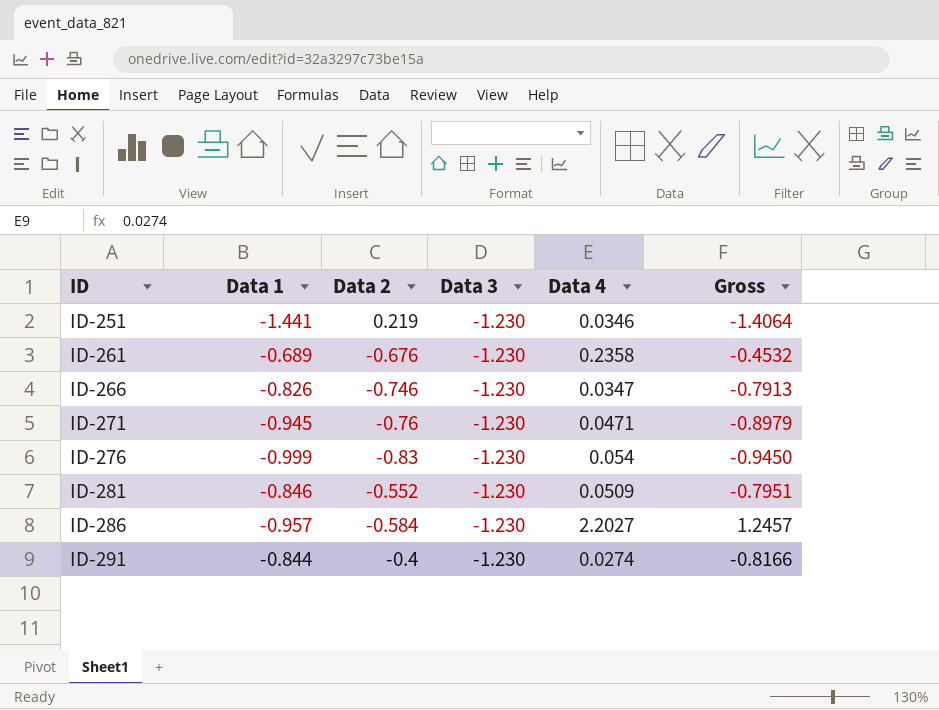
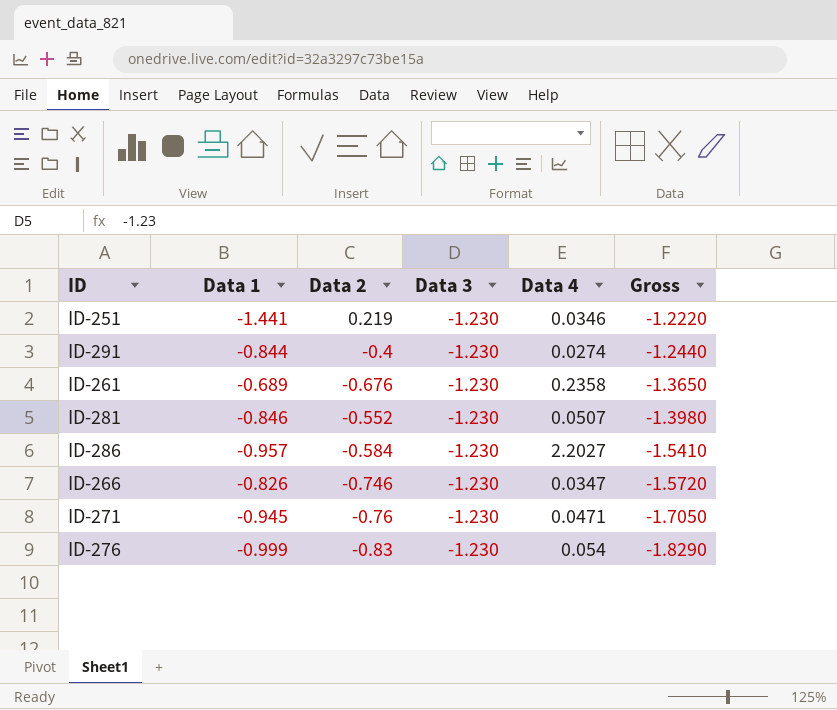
row order: ID ascending -> Gross descending
column Gross | formula: [Data 1] + [Data 4] -> [Data 1] + [Data 2]
ID-281 | Data 4: 0.0509 -> 0.0507

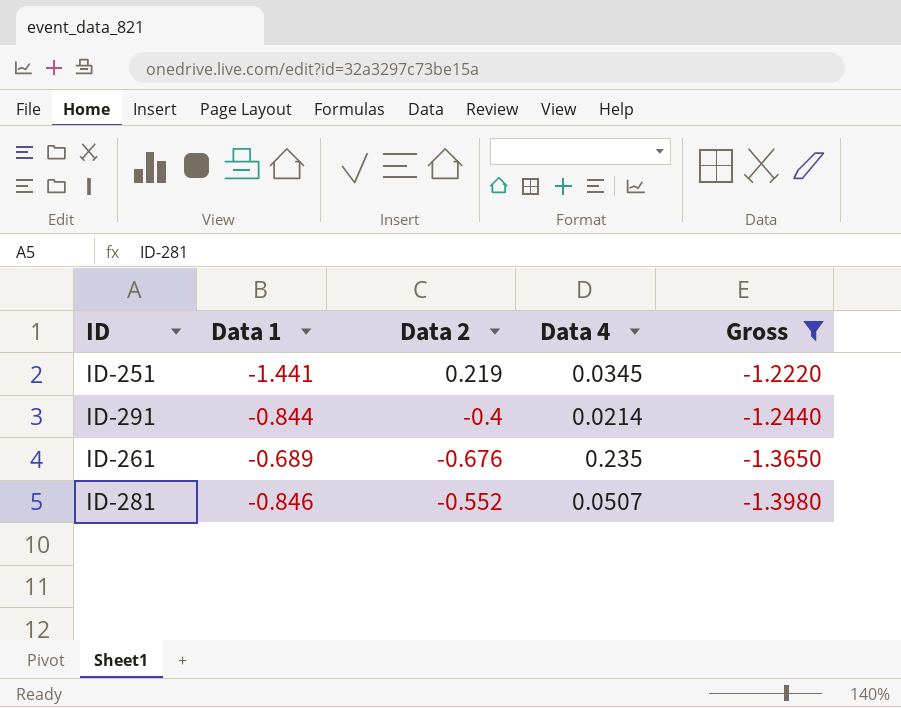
filter: none -> Gross >= -1.3980
column Data 3 | position: 4 -> none
ID-251 | Data 4: 0.0346 -> 0.0345
ID-291 | Data 4: 0.0274 -> 0.0214
ID-261 | Data 4: 0.2358 -> 0.235

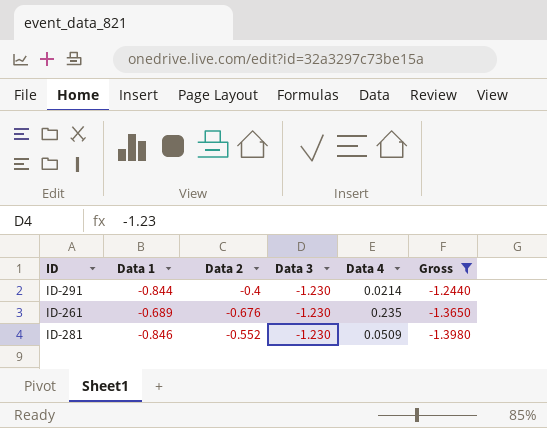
column Data 3 | position: none -> 4
row ID-251: -1.441 | 0.219 | 0.0345 | -1.2220 -> none
ID-281 | Data 4: 0.0507 -> 0.0509

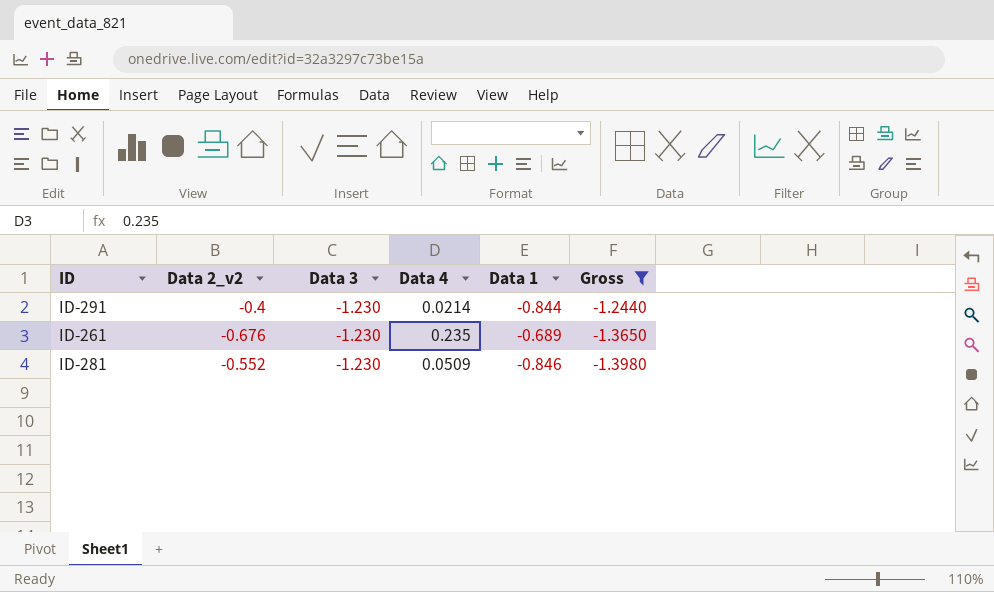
column name: Data 2 -> Data 2_v2
column Data 1 | position: 2 -> 5

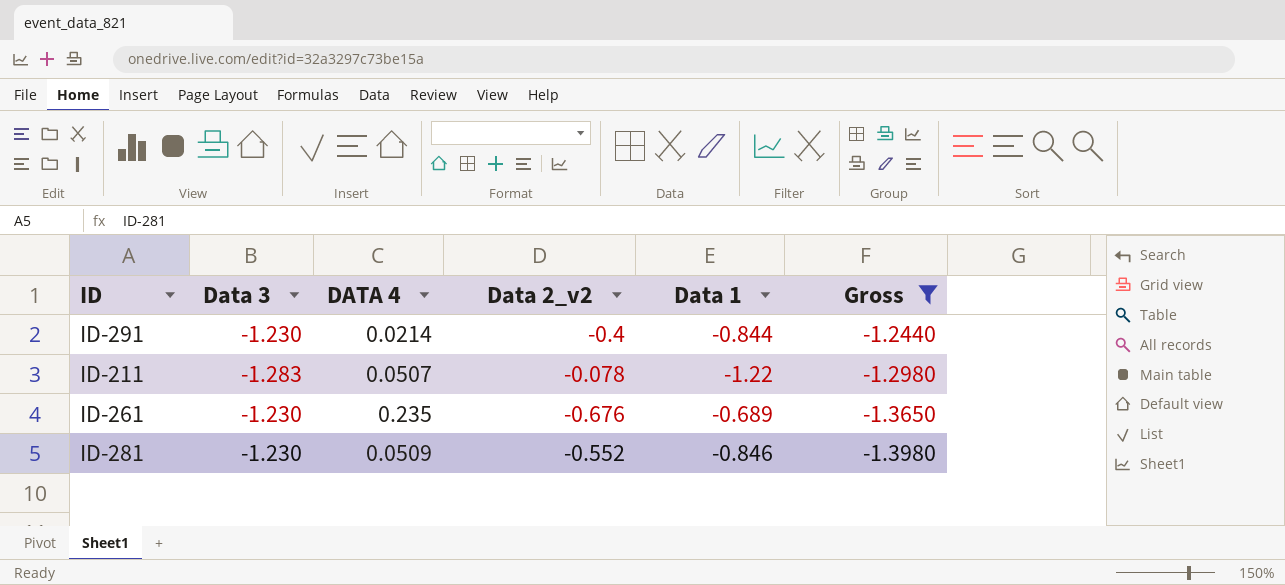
column name: Data 4 -> DATA 4
column Data 2_v2 | position: 2 -> 4
row ID-211: none -> -1.283 | 0.0507 | -0.078 | -1.22 | -1.2980

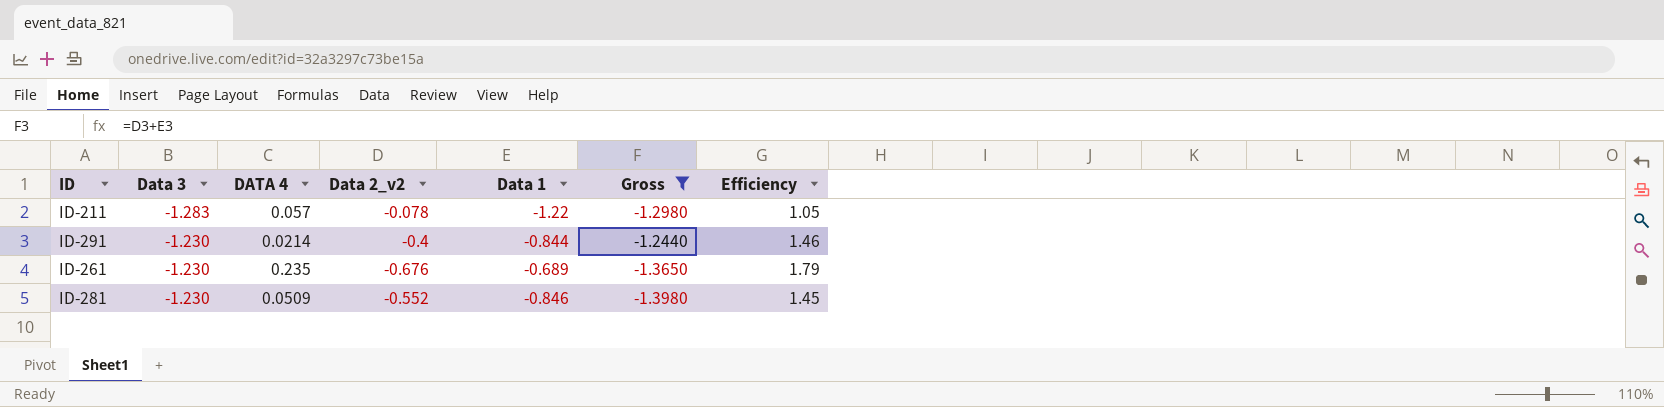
row order: Gross descending -> Data 3 ascending
column Efficiency | formula: none -> [Data 3] / [Data 1]
ID-211 | DATA 4: 0.0507 -> 0.057

